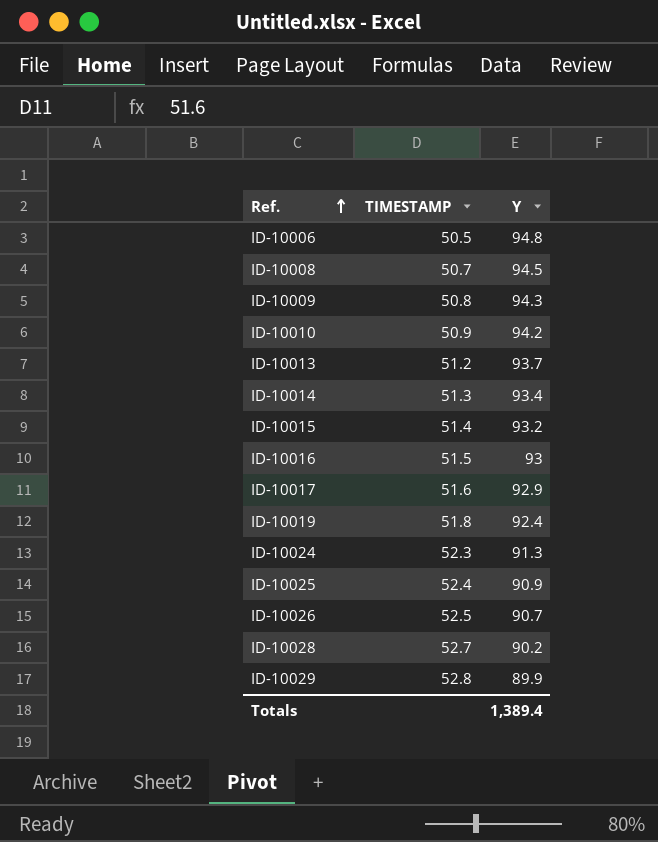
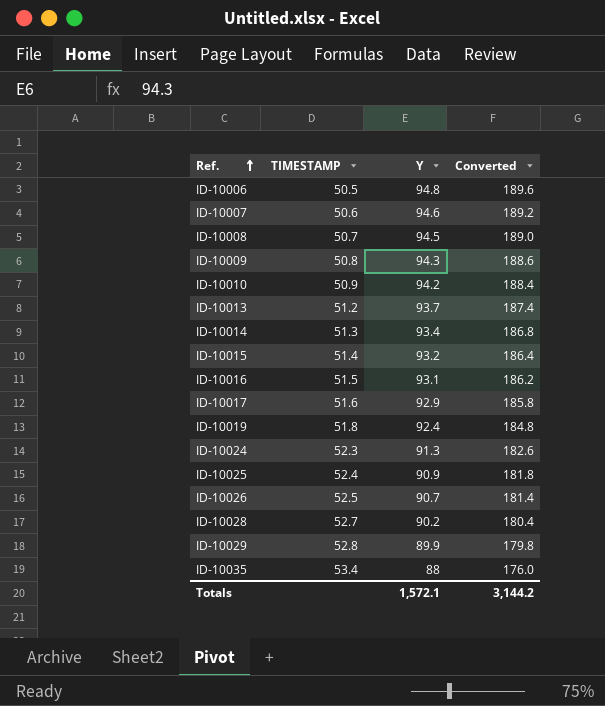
column Converted | formula: none -> [Y] * 2
row ID-10007: none -> 50.6 | 94.6 | 189.2
ID-10016 | Y: 93 -> 93.1
row ID-10035: none -> 53.4 | 88 | 176.0
Totals | Y: 1,389.4 -> 1,572.1

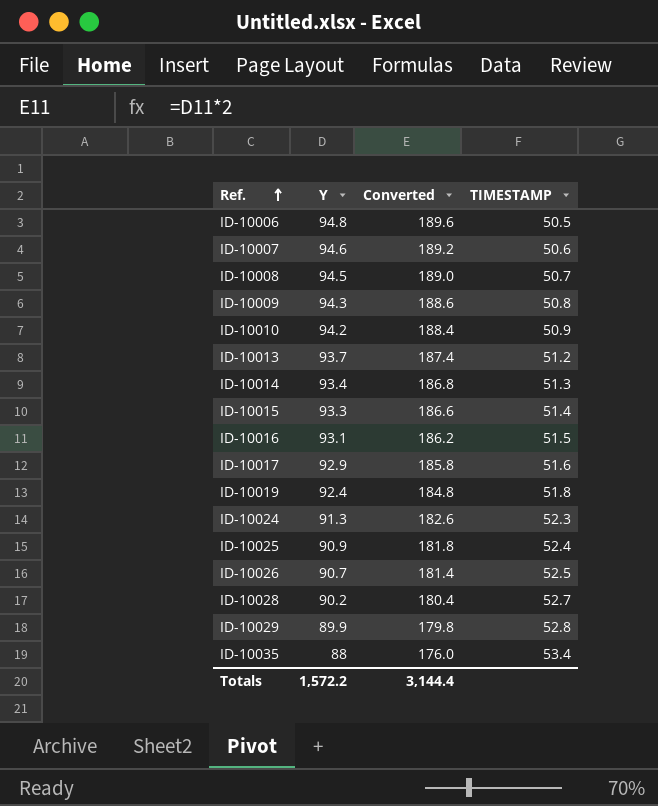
column TIMESTAMP | position: 2 -> 4
ID-10015 | Y: 93.2 -> 93.3
ID-10015 | Converted: 186.4 -> 186.6
Totals | Y: 1,572.1 -> 1,572.2
Totals | Converted: 3,144.2 -> 3,144.4

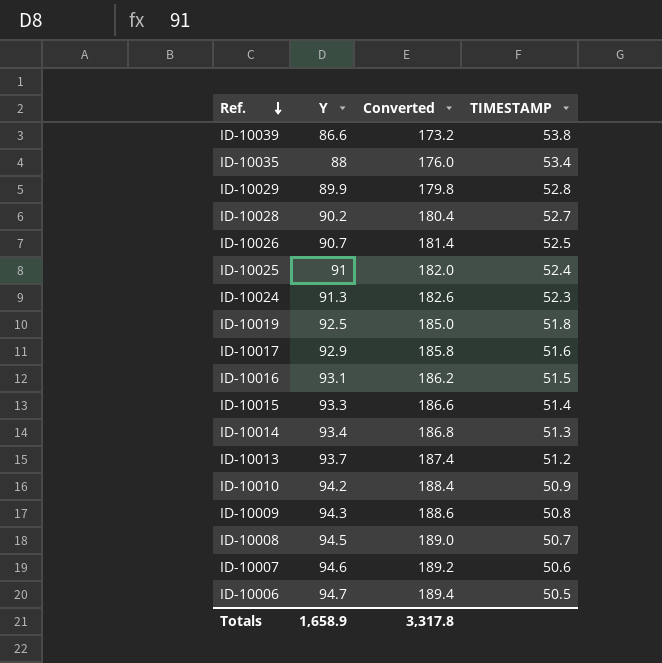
row order: Ref. ascending -> Ref. descending
row ID-10039: none -> 86.6 | 173.2 | 53.8
ID-10025 | Y: 90.9 -> 91
ID-10025 | Converted: 181.8 -> 182.0
ID-10019 | Y: 92.4 -> 92.5
ID-10019 | Converted: 184.8 -> 185.0
ID-10006 | Y: 94.8 -> 94.7
ID-10006 | Converted: 189.6 -> 189.4
Totals | Y: 1,572.2 -> 1,658.9
Totals | Converted: 3,144.4 -> 3,317.8

